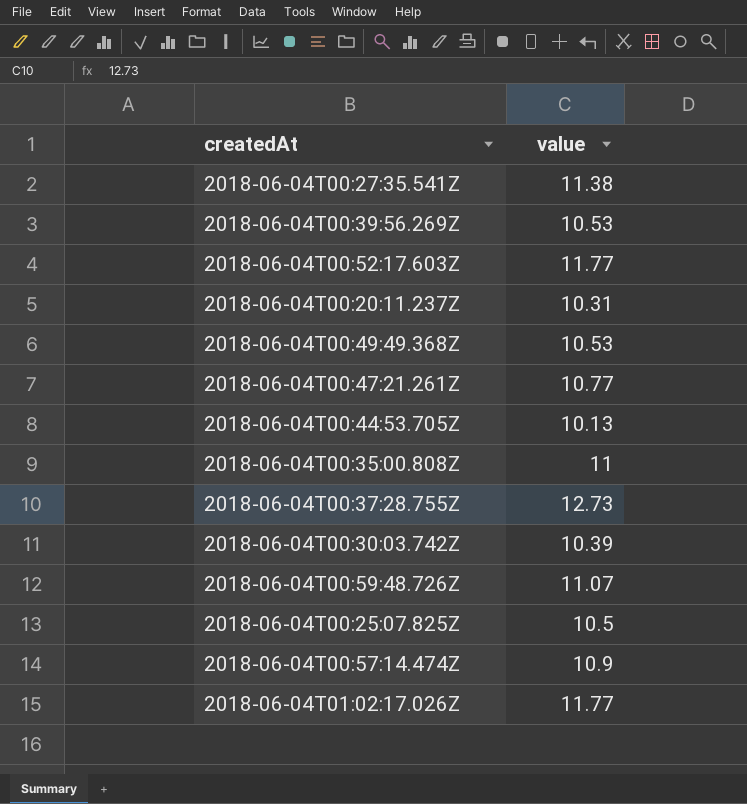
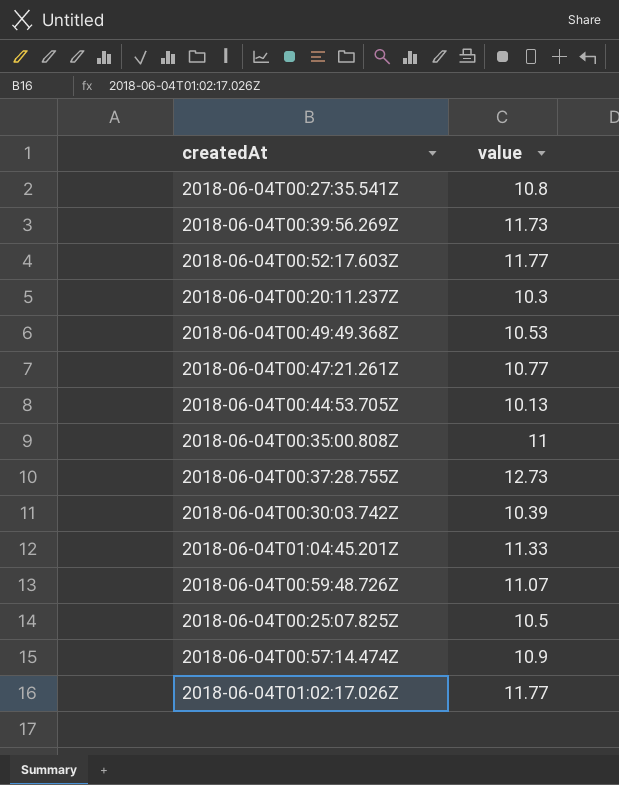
2018-06-04T00:27:35.541Z | value: 11.38 -> 10.8
2018-06-04T00:39:56.269Z | value: 10.53 -> 11.73
2018-06-04T00:20:11.237Z | value: 10.31 -> 10.3
row 2018-06-04T01:04:45.201Z: none -> 11.33

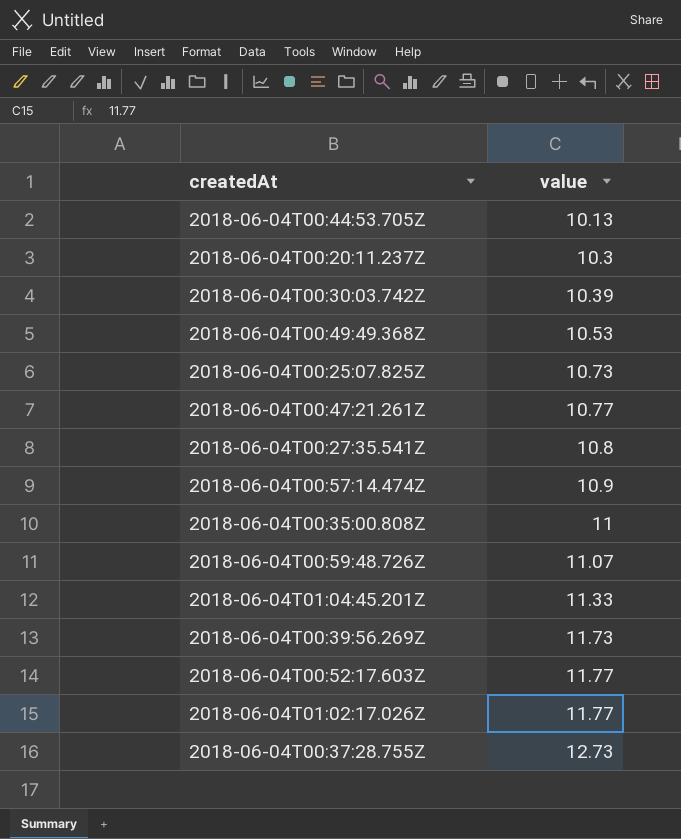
row order: none -> value ascending
2018-06-04T00:25:07.825Z | value: 10.5 -> 10.73

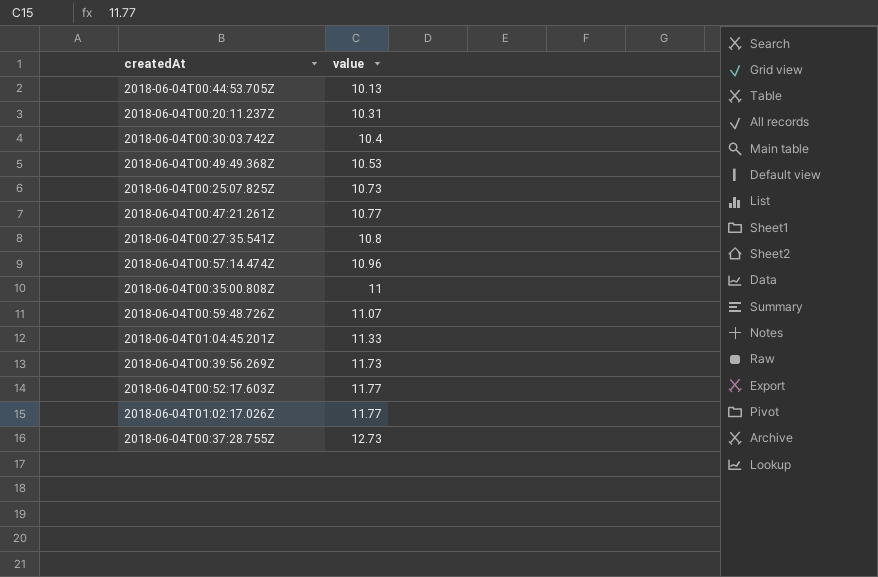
2018-06-04T00:20:11.237Z | value: 10.3 -> 10.31
2018-06-04T00:30:03.742Z | value: 10.39 -> 10.4
2018-06-04T00:57:14.474Z | value: 10.9 -> 10.96

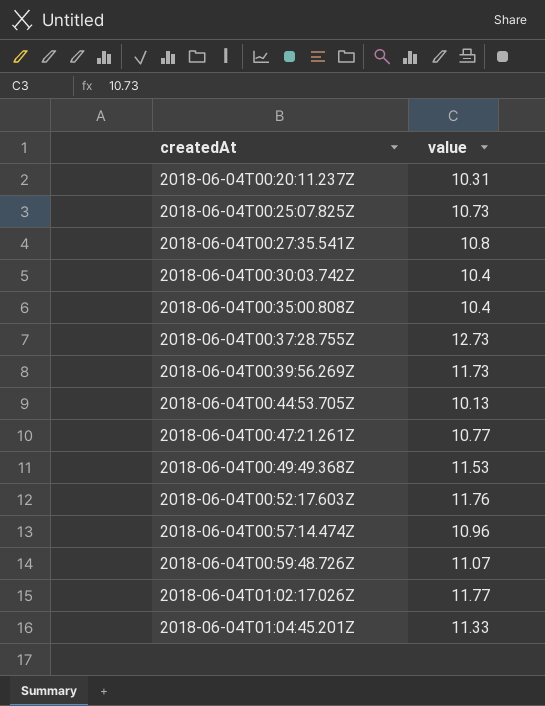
row order: value ascending -> createdAt ascending
2018-06-04T00:35:00.808Z | value: 11 -> 10.4
2018-06-04T00:49:49.368Z | value: 10.53 -> 11.53
2018-06-04T00:52:17.603Z | value: 11.77 -> 11.76

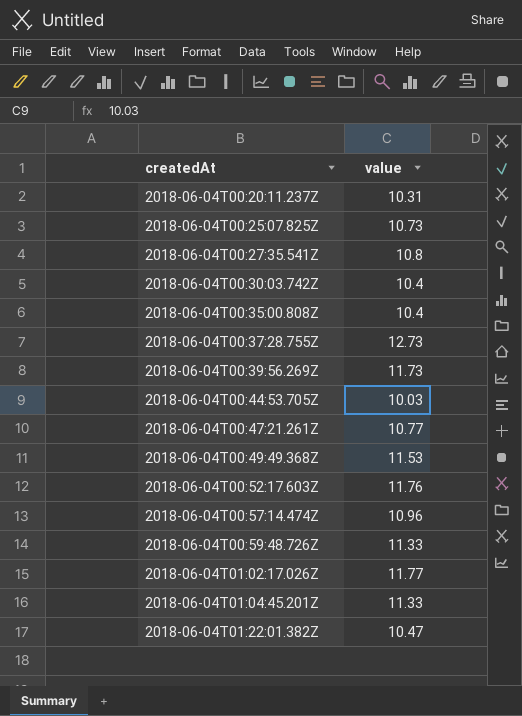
2018-06-04T00:44:53.705Z | value: 10.13 -> 10.03
2018-06-04T00:59:48.726Z | value: 11.07 -> 11.33
row 2018-06-04T01:22:01.382Z: none -> 10.47

